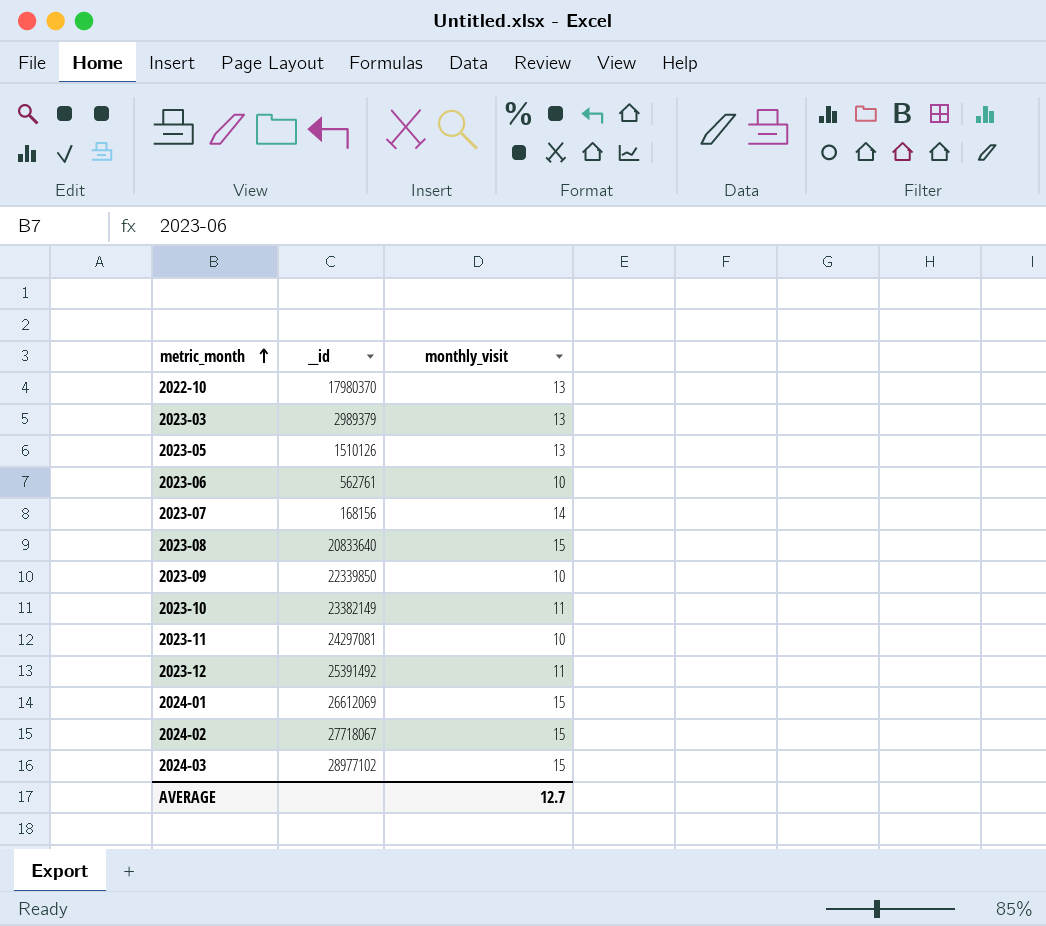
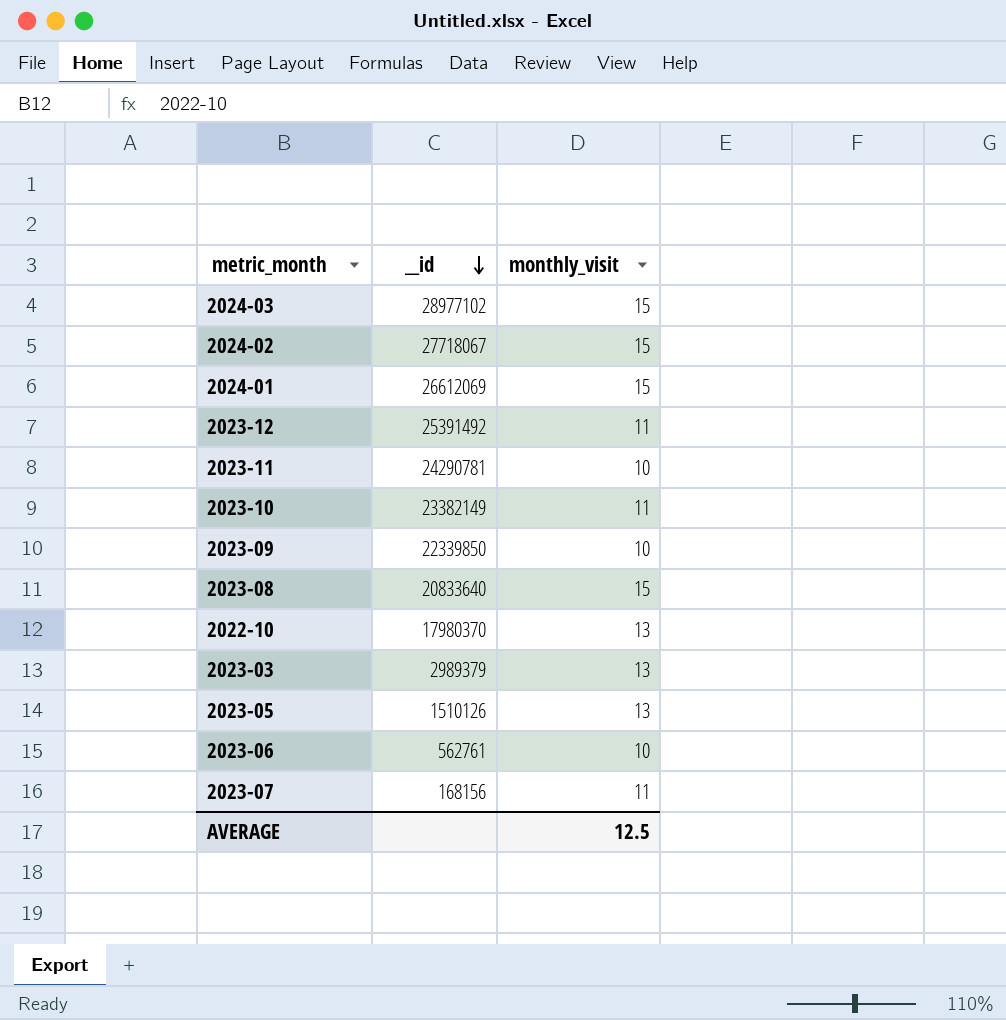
row order: metric_month ascending -> __id descending
2023-11 | __id: 24297081 -> 24290781
2023-07 | monthly_visit: 14 -> 11
AVERAGE | monthly_visit: 12.7 -> 12.5

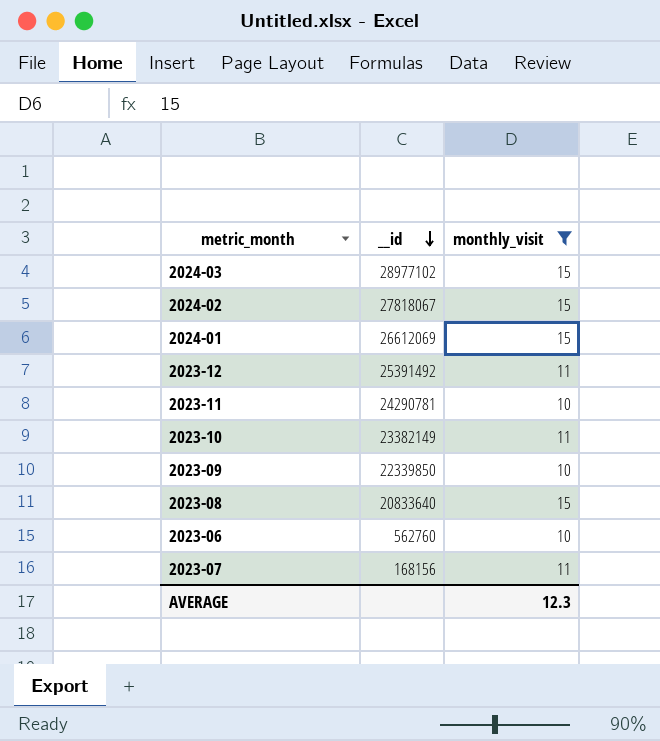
filter: none -> monthly_visit != 13
2024-02 | __id: 27718067 -> 27818067
2023-06 | __id: 562761 -> 562760
AVERAGE | monthly_visit: 12.5 -> 12.3

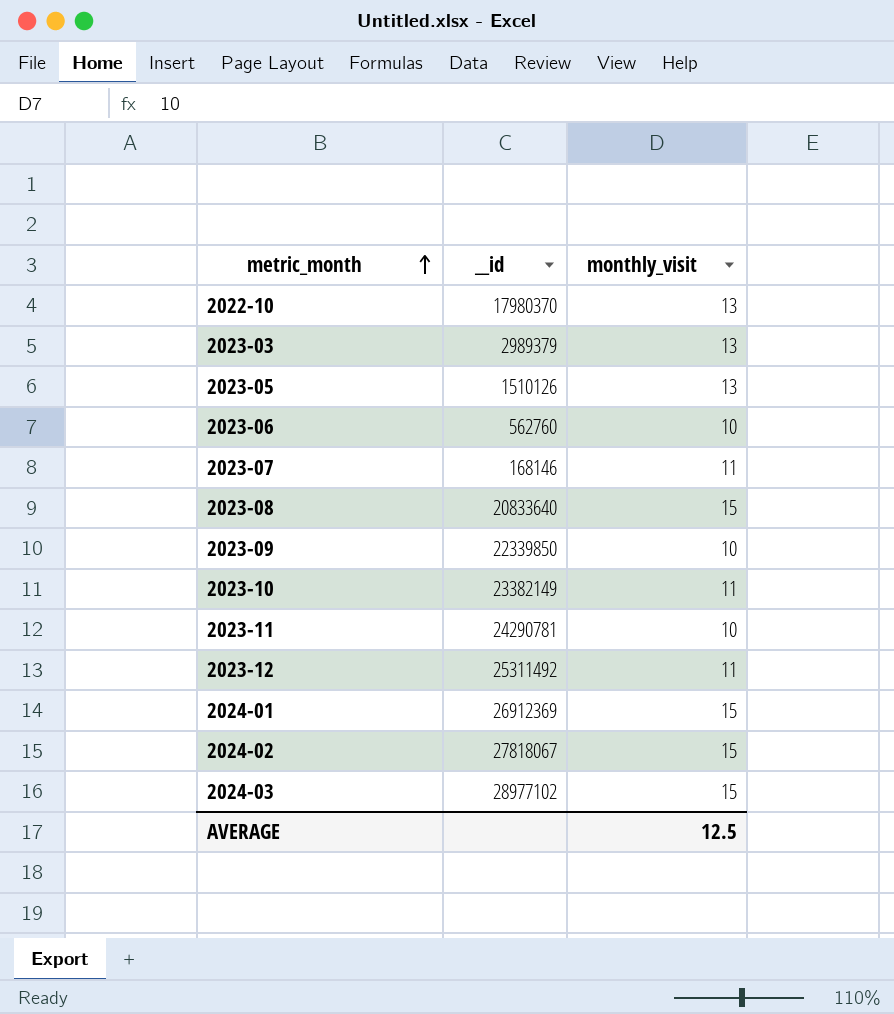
filter: monthly_visit != 13 -> none
row order: __id descending -> metric_month ascending
2023-07 | __id: 168156 -> 168146
2023-12 | __id: 25391492 -> 25311492
2024-01 | __id: 26612069 -> 26912369
AVERAGE | monthly_visit: 12.3 -> 12.5

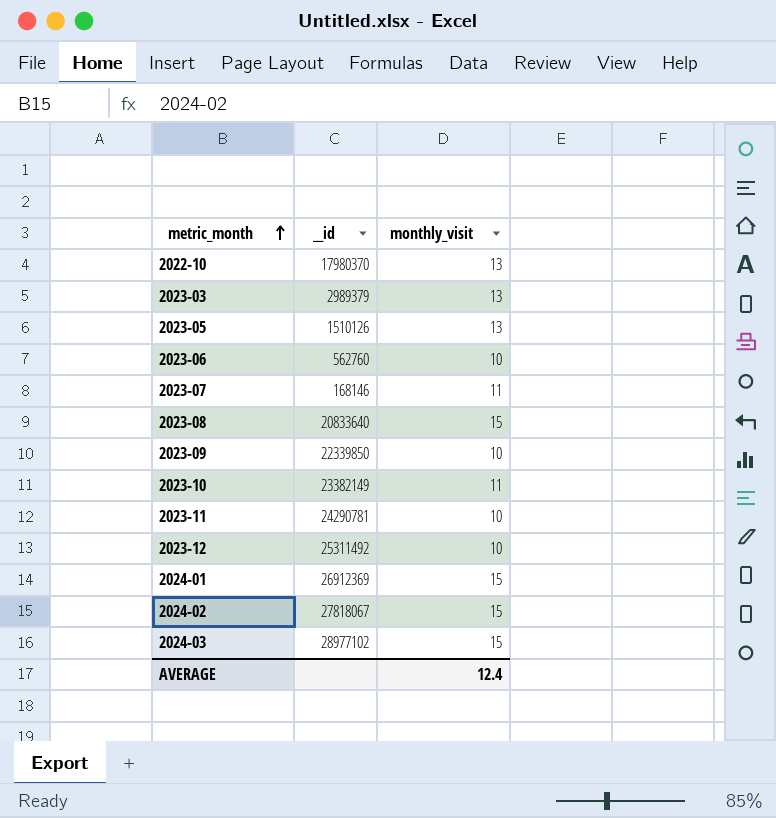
2023-12 | monthly_visit: 11 -> 10
AVERAGE | monthly_visit: 12.5 -> 12.4

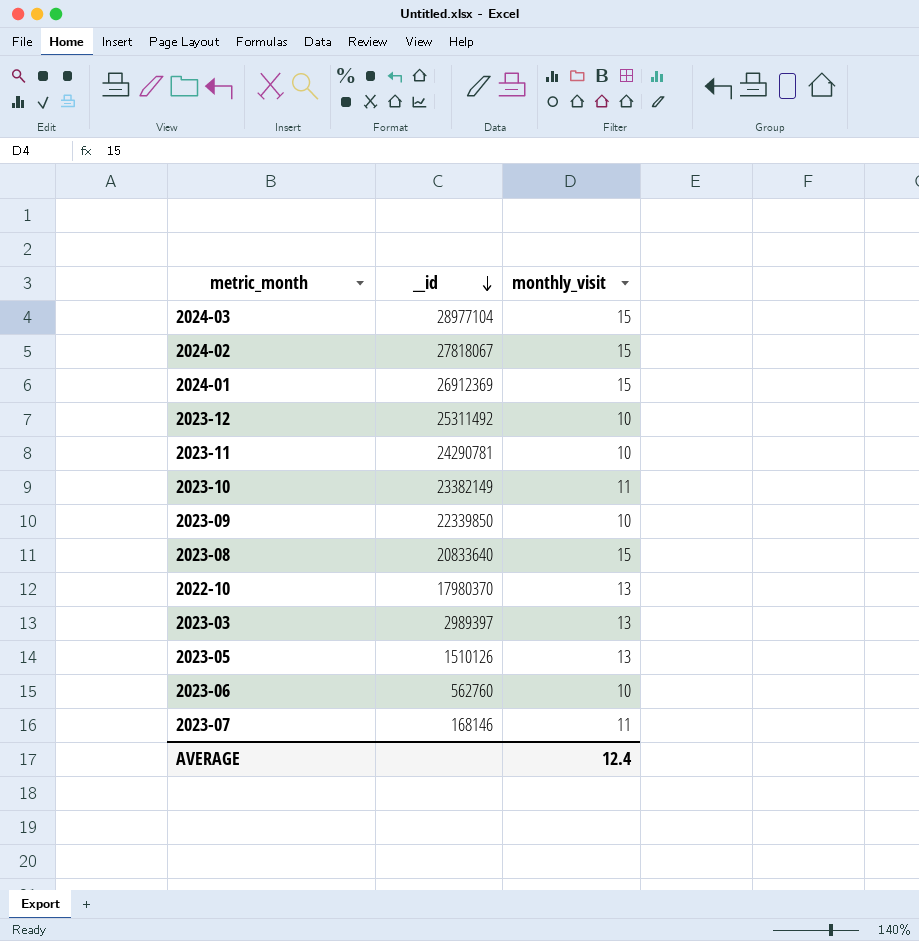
row order: metric_month ascending -> __id descending
2024-03 | __id: 28977102 -> 28977104
2023-03 | __id: 2989379 -> 2989397

